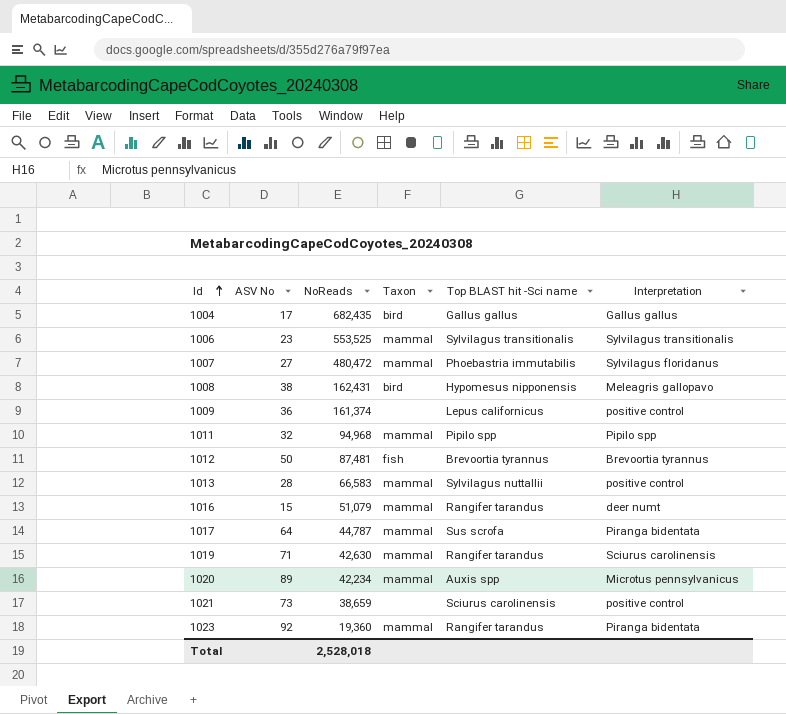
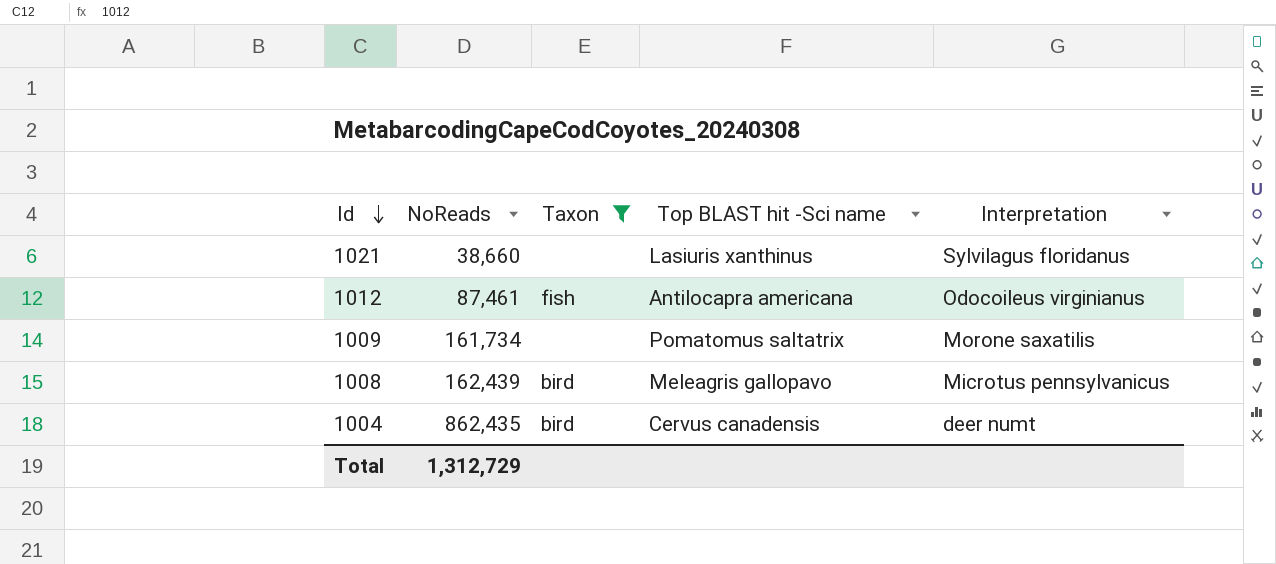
filter: none -> Taxon != mammal
row order: Id ascending -> Id descending
column ASV No | position: 2 -> none
1021 | NoReads: 38,659 -> 38,660
1021 | Top BLAST hit -Sci name: Sciurus carolinensis -> Lasiuris xanthinus
1021 | Interpretation: positive control -> Sylvilagus floridanus
1012 | NoReads: 87,481 -> 87,461
1012 | Top BLAST hit -Sci name: Brevoortia tyrannus -> Antilocapra americana
1012 | Interpretation: Brevoortia tyrannus -> Odocoileus virginianus
1009 | NoReads: 161,374 -> 161,734
1009 | Top BLAST hit -Sci name: Lepus californicus -> Pomatomus saltatrix
1009 | Interpretation: positive control -> Morone saxatilis
1008 | NoReads: 162,431 -> 162,439
1008 | Top BLAST hit -Sci name: Hypomesus nipponensis -> Meleagris gallopavo
1008 | Interpretation: Meleagris gallopavo -> Microtus pennsylvanicus
1004 | NoReads: 682,435 -> 862,435
1004 | Top BLAST hit -Sci name: Gallus gallus -> Cervus canadensis
1004 | Interpretation: Gallus gallus -> deer numt
Total | NoReads: 2,528,018 -> 1,312,729

